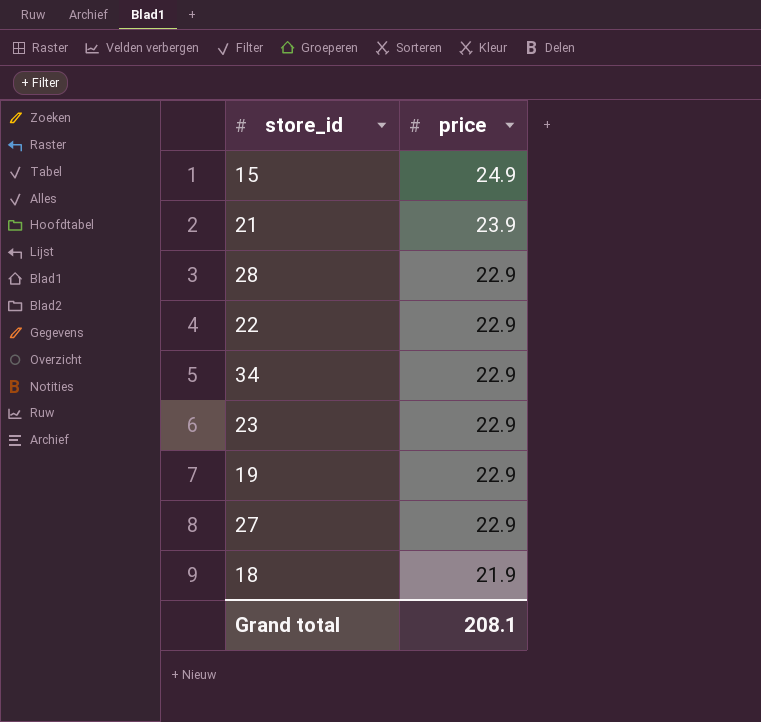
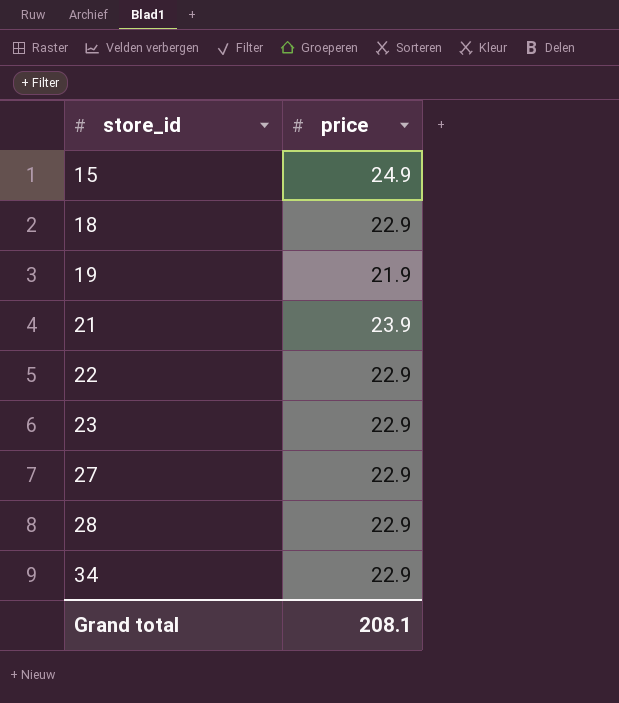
row order: price descending -> store_id ascending
18 | price: 21.9 -> 22.9
19 | price: 22.9 -> 21.9

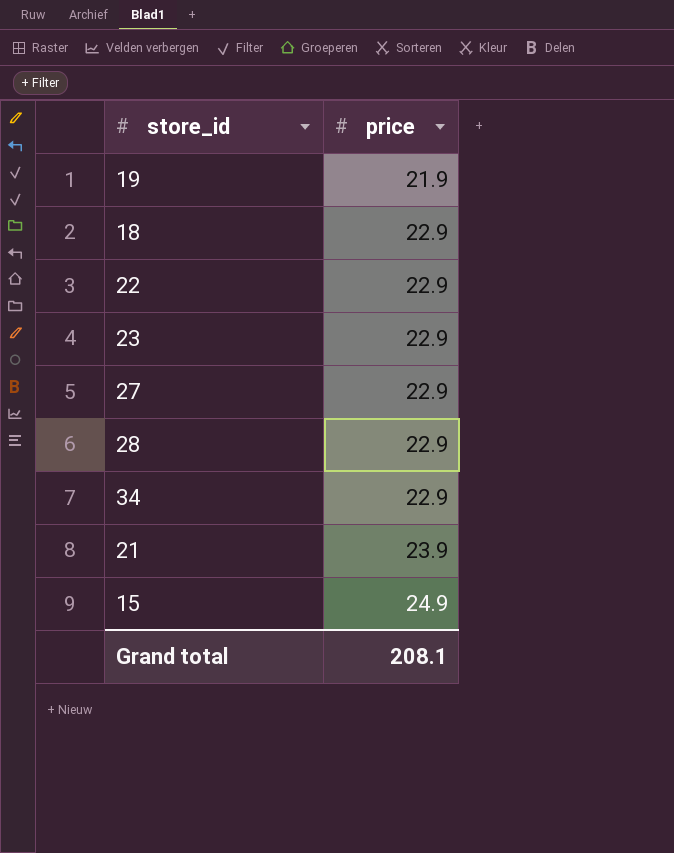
row order: store_id ascending -> price ascending

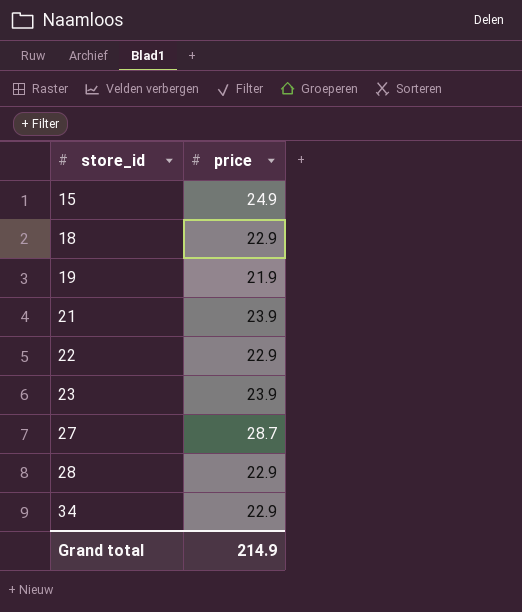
row order: price ascending -> store_id ascending
23 | price: 22.9 -> 23.9
27 | price: 22.9 -> 28.7
Grand total | price: 208.1 -> 214.9

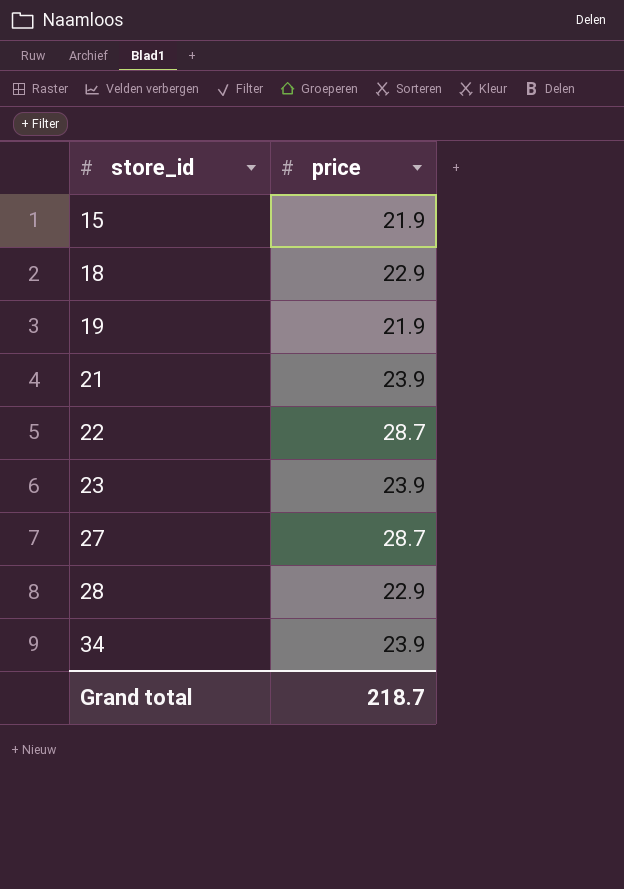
15 | price: 24.9 -> 21.9
22 | price: 22.9 -> 28.7
34 | price: 22.9 -> 23.9
Grand total | price: 214.9 -> 218.7

